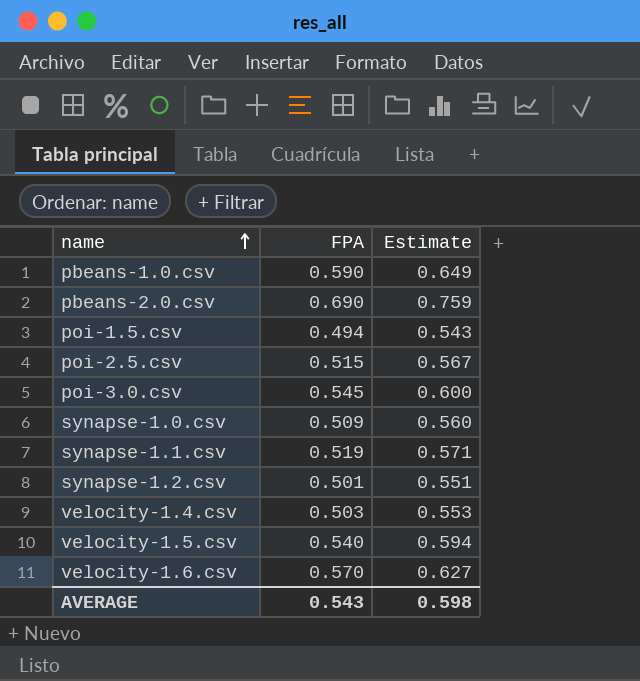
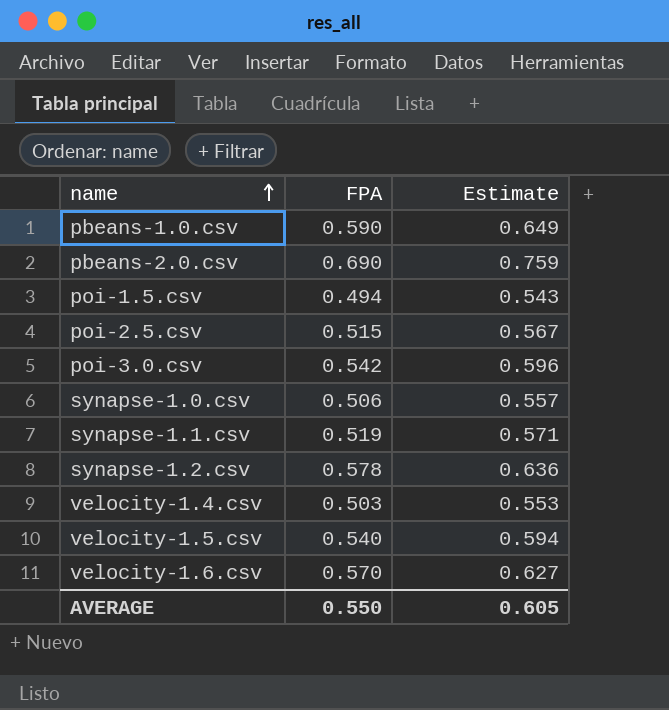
poi-3.0.csv | FPA: 0.545 -> 0.542
poi-3.0.csv | Estimate: 0.600 -> 0.596
synapse-1.0.csv | FPA: 0.509 -> 0.506
synapse-1.0.csv | Estimate: 0.560 -> 0.557
synapse-1.2.csv | FPA: 0.501 -> 0.578
synapse-1.2.csv | Estimate: 0.551 -> 0.636
AVERAGE | FPA: 0.543 -> 0.550
AVERAGE | Estimate: 0.598 -> 0.605

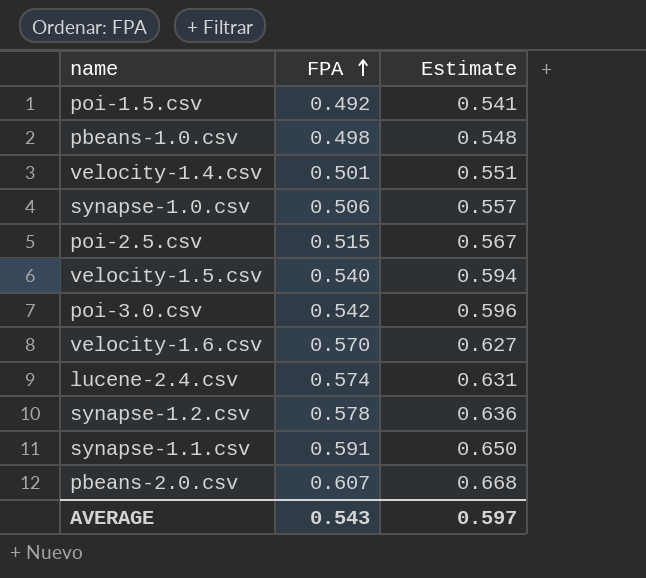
row order: name ascending -> FPA ascending
poi-1.5.csv | FPA: 0.494 -> 0.492
poi-1.5.csv | Estimate: 0.543 -> 0.541
pbeans-1.0.csv | FPA: 0.590 -> 0.498
pbeans-1.0.csv | Estimate: 0.649 -> 0.548
velocity-1.4.csv | FPA: 0.503 -> 0.501
velocity-1.4.csv | Estimate: 0.553 -> 0.551
row lucene-2.4.csv: none -> 0.574 | 0.631
synapse-1.1.csv | FPA: 0.519 -> 0.591
synapse-1.1.csv | Estimate: 0.571 -> 0.650
pbeans-2.0.csv | FPA: 0.690 -> 0.607
pbeans-2.0.csv | Estimate: 0.759 -> 0.668
AVERAGE | FPA: 0.550 -> 0.543
AVERAGE | Estimate: 0.605 -> 0.597

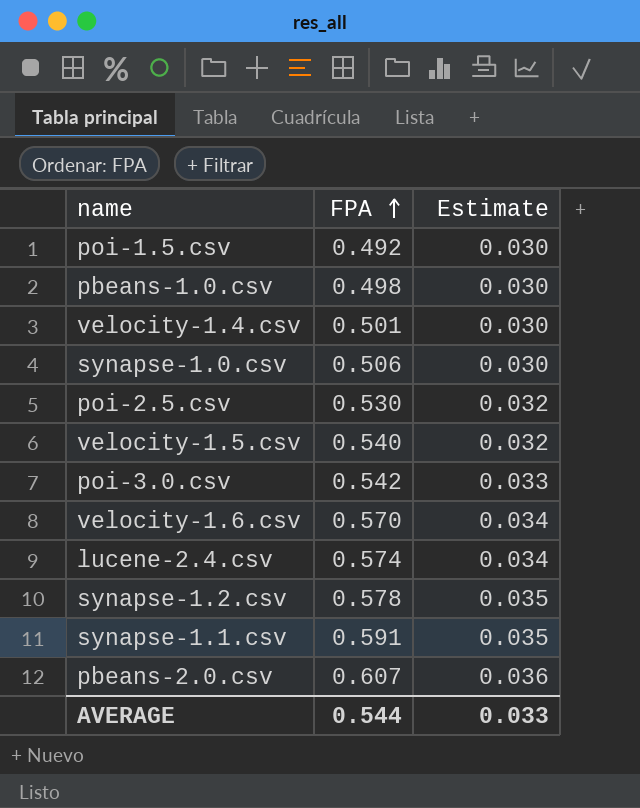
column Estimate | formula: [FPA] * 1.1 -> [FPA] * 0.06
poi-2.5.csv | FPA: 0.515 -> 0.530
AVERAGE | FPA: 0.543 -> 0.544
AVERAGE | Estimate: 0.597 -> 0.033

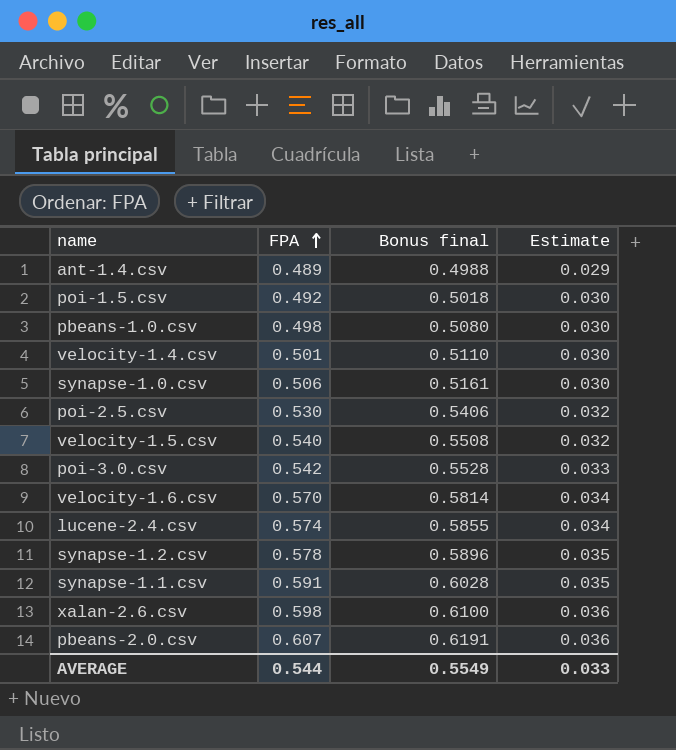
column Bonus final | formula: none -> [FPA] * 1.02
row ant-1.4.csv: none -> 0.489 | 0.4988 | 0.029
row xalan-2.6.csv: none -> 0.598 | 0.6100 | 0.036

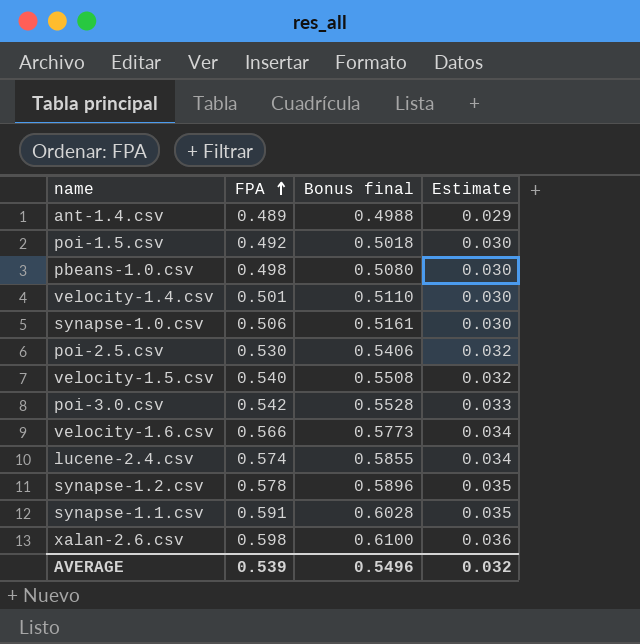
row pbeans-2.0.csv: 0.607 | 0.6191 | 0.036 -> none
velocity-1.6.csv | FPA: 0.570 -> 0.566
velocity-1.6.csv | Bonus final: 0.5814 -> 0.5773
AVERAGE | FPA: 0.544 -> 0.539
AVERAGE | Bonus final: 0.5549 -> 0.5496
AVERAGE | Estimate: 0.033 -> 0.032

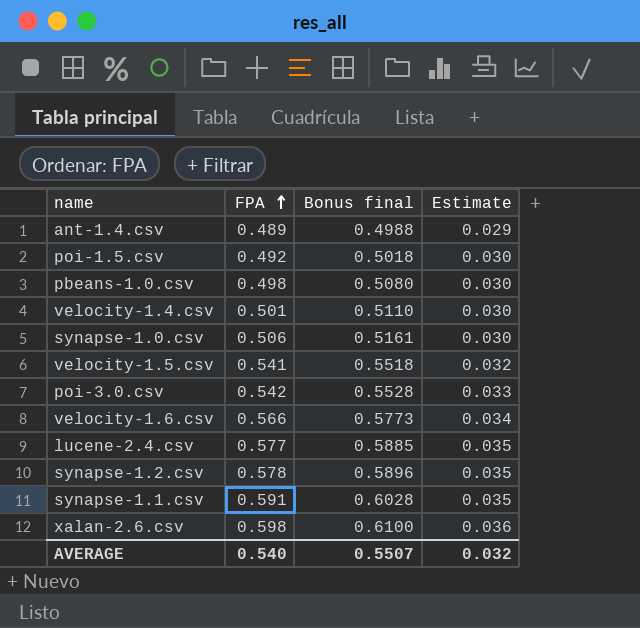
row poi-2.5.csv: 0.530 | 0.5406 | 0.032 -> none
velocity-1.5.csv | FPA: 0.540 -> 0.541
velocity-1.5.csv | Bonus final: 0.5508 -> 0.5518
lucene-2.4.csv | FPA: 0.574 -> 0.577
lucene-2.4.csv | Bonus final: 0.5855 -> 0.5885
lucene-2.4.csv | Estimate: 0.034 -> 0.035
AVERAGE | FPA: 0.539 -> 0.540
AVERAGE | Bonus final: 0.5496 -> 0.5507

